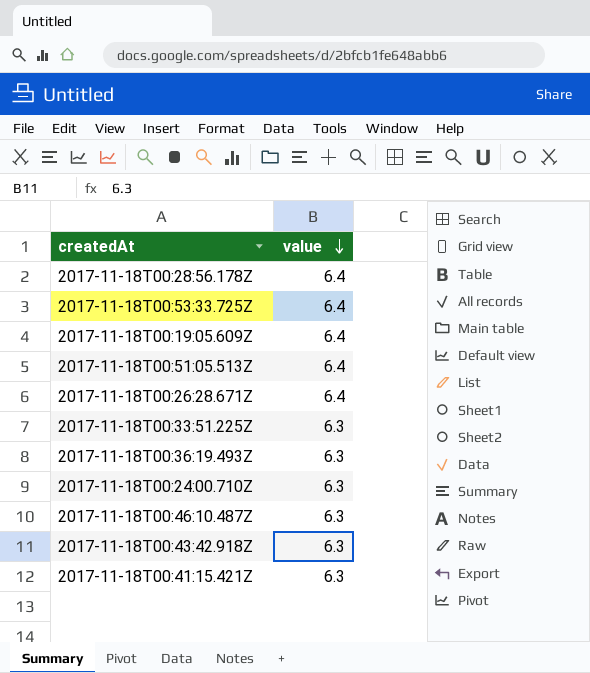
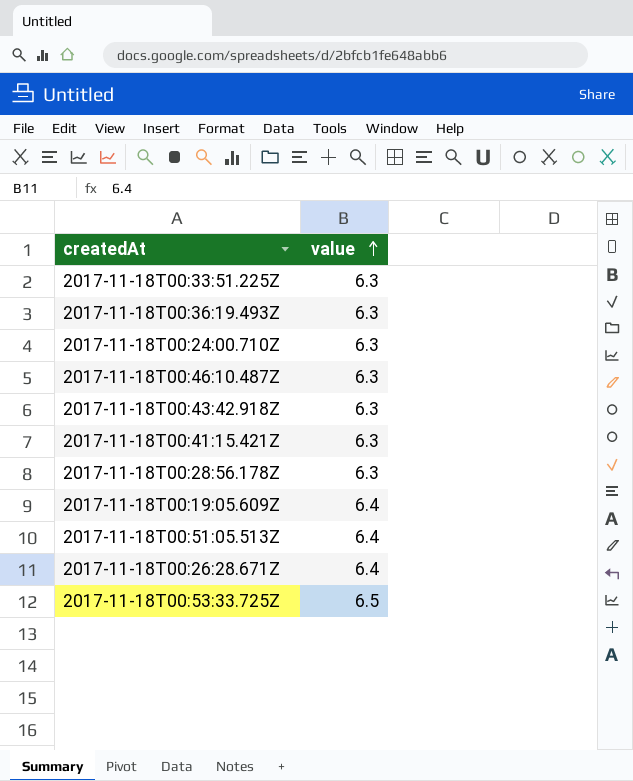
row order: value descending -> value ascending
2017-11-18T00:28:56.178Z | value: 6.4 -> 6.3
2017-11-18T00:53:33.725Z | value: 6.4 -> 6.5

